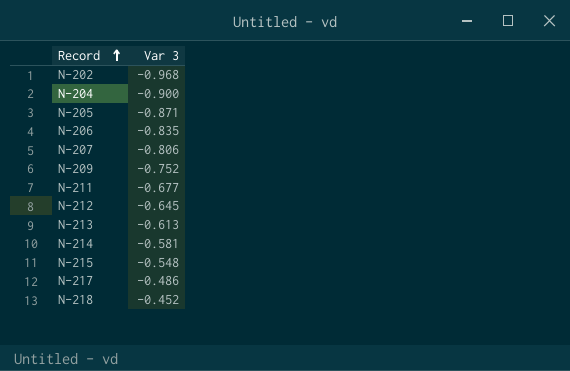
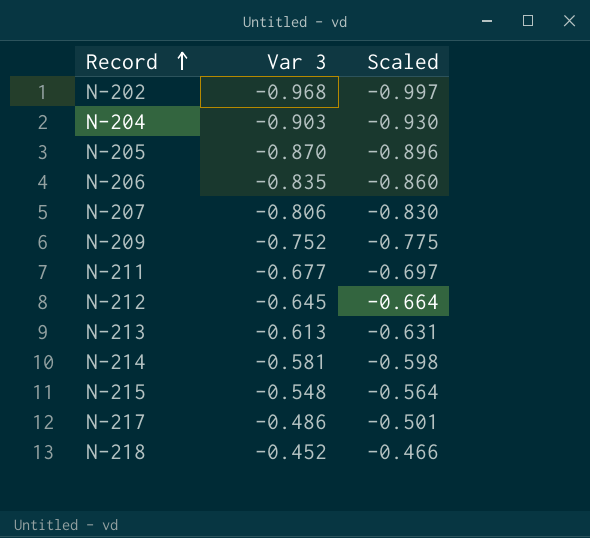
column Scaled | formula: none -> [Var 3] * 1.03
N-204 | Var 3: -0.900 -> -0.903
N-205 | Var 3: -0.871 -> -0.870

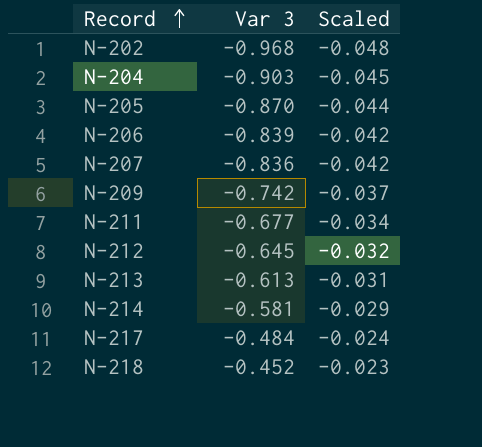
column Scaled | formula: [Var 3] * 1.03 -> [Var 3] * 0.05
row N-215: -0.548 | -0.564 -> none
N-206 | Var 3: -0.835 -> -0.839
N-207 | Var 3: -0.806 -> -0.836
N-209 | Var 3: -0.752 -> -0.742
N-217 | Var 3: -0.486 -> -0.484

